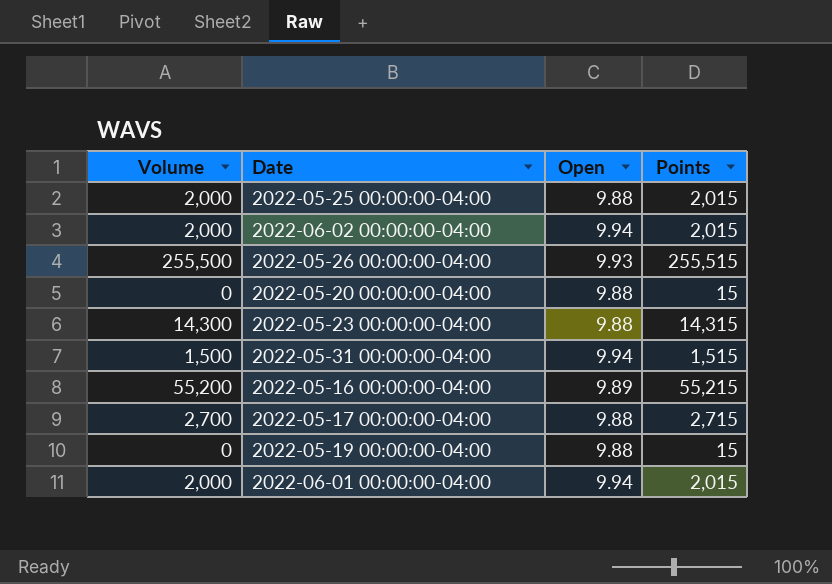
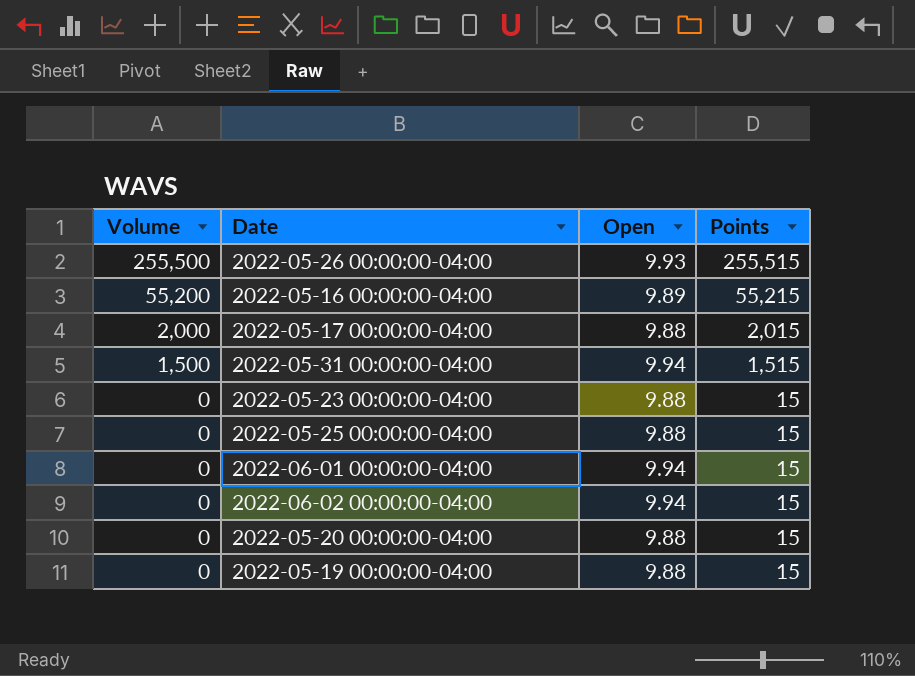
row order: none -> Volume descending
2022-05-17 00:00:00-04:00 | Volume: 2,700 -> 2,000
2022-05-17 00:00:00-04:00 | Points: 2,715 -> 2,015
2022-05-23 00:00:00-04:00 | Volume: 14,300 -> 0
2022-05-23 00:00:00-04:00 | Points: 14,315 -> 15
2022-05-25 00:00:00-04:00 | Volume: 2,000 -> 0
2022-05-25 00:00:00-04:00 | Points: 2,015 -> 15
2022-06-01 00:00:00-04:00 | Volume: 2,000 -> 0
2022-06-01 00:00:00-04:00 | Points: 2,015 -> 15
2022-06-02 00:00:00-04:00 | Volume: 2,000 -> 0
2022-06-02 00:00:00-04:00 | Points: 2,015 -> 15

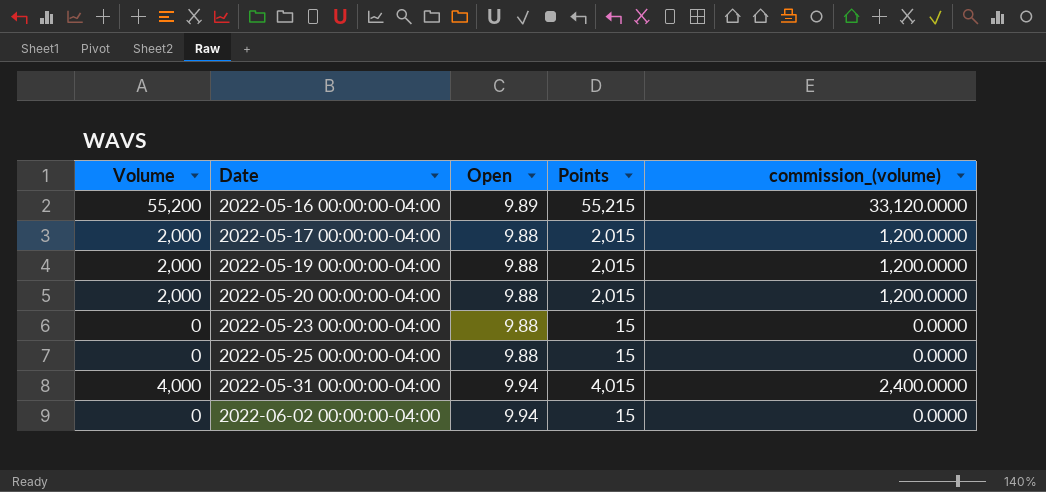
row order: Volume descending -> Date ascending
column commission_(volume) | formula: none -> [Volume] * 0.6
row 2022-05-26 00:00:00-04:00: 255,500 | 9.93 | 255,515 -> none
row 2022-06-01 00:00:00-04:00: 0 | 9.94 | 15 -> none
2022-05-19 00:00:00-04:00 | Volume: 0 -> 2,000
2022-05-19 00:00:00-04:00 | Points: 15 -> 2,015
2022-05-20 00:00:00-04:00 | Volume: 0 -> 2,000
2022-05-20 00:00:00-04:00 | Points: 15 -> 2,015
2022-05-31 00:00:00-04:00 | Volume: 1,500 -> 4,000
2022-05-31 00:00:00-04:00 | Points: 1,515 -> 4,015

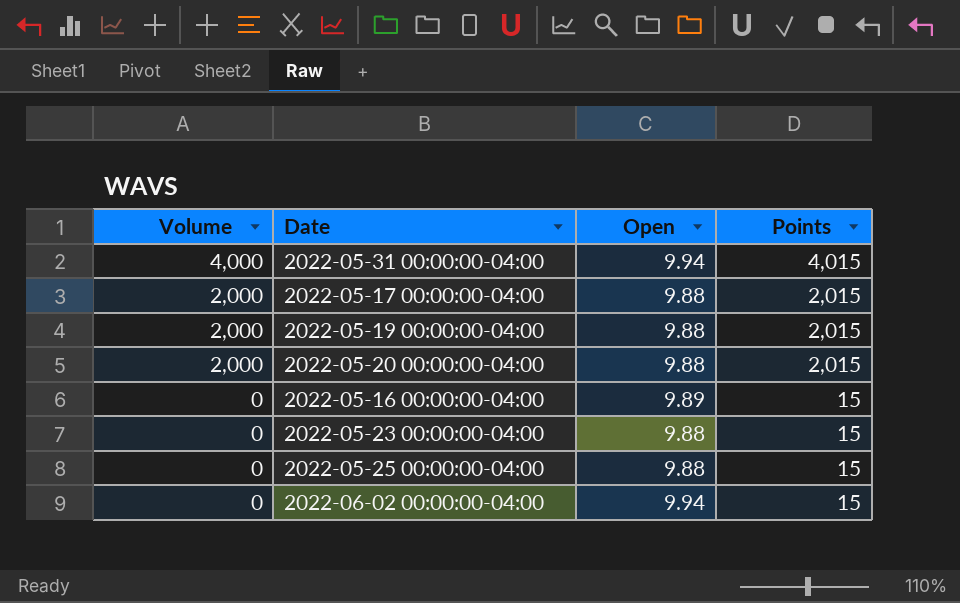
row order: Date ascending -> Volume descending
column commission_(volume) | formula: [Volume] * 0.6 -> none
2022-05-16 00:00:00-04:00 | Volume: 55,200 -> 0
2022-05-16 00:00:00-04:00 | Points: 55,215 -> 15

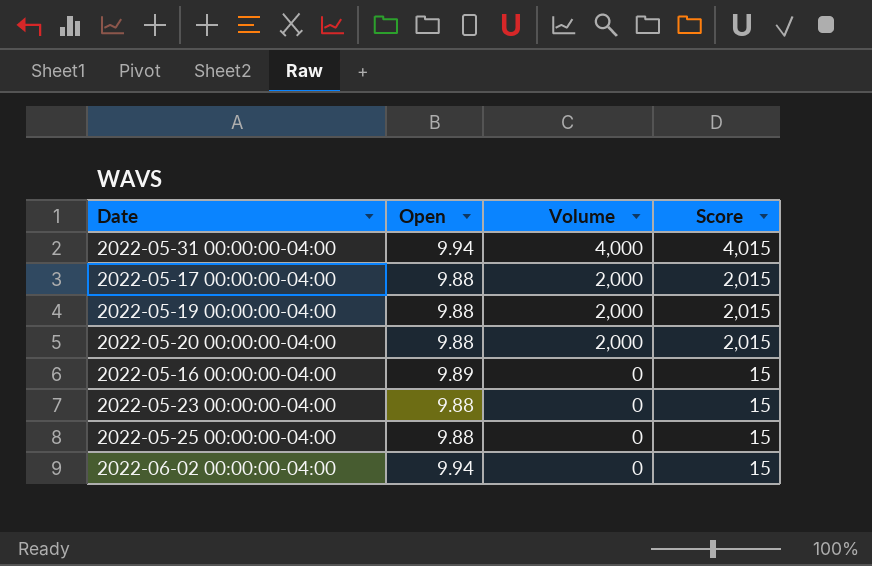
column Volume | position: 1 -> 3
column name: Points -> Score

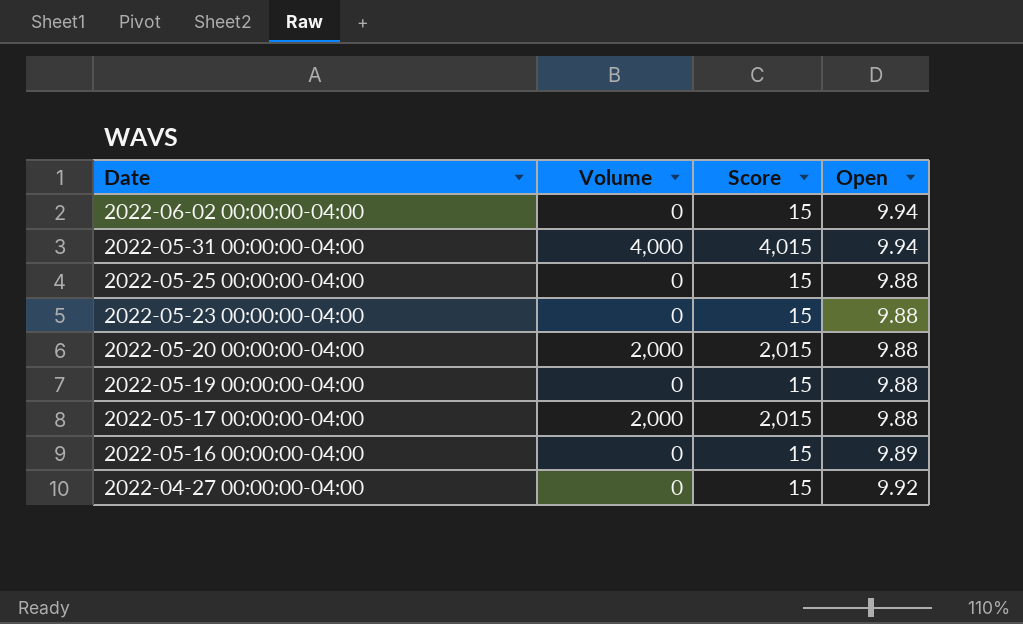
row order: Volume descending -> Date descending
column Open | position: 2 -> 4
2022-05-19 00:00:00-04:00 | Volume: 2,000 -> 0
2022-05-19 00:00:00-04:00 | Score: 2,015 -> 15
row 2022-04-27 00:00:00-04:00: none -> 0 | 15 | 9.92

